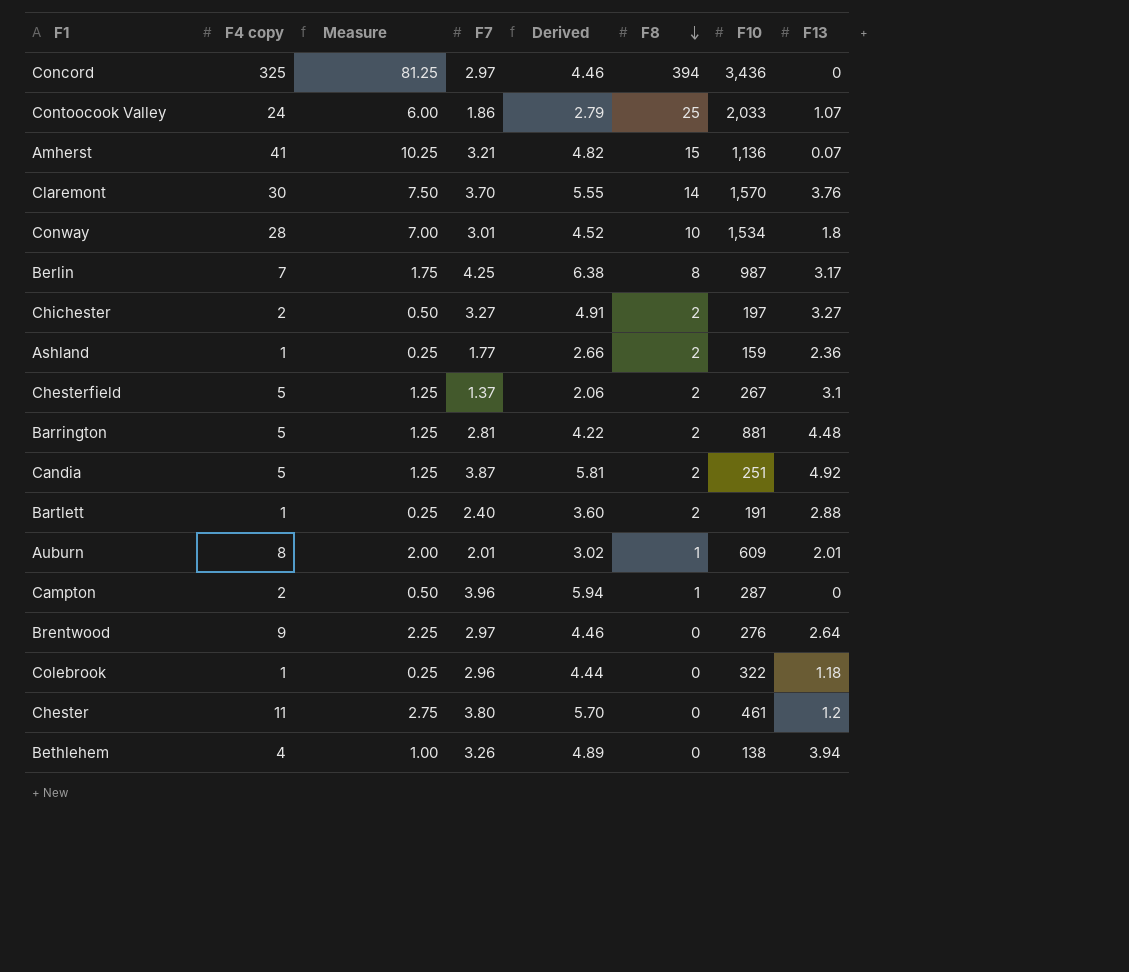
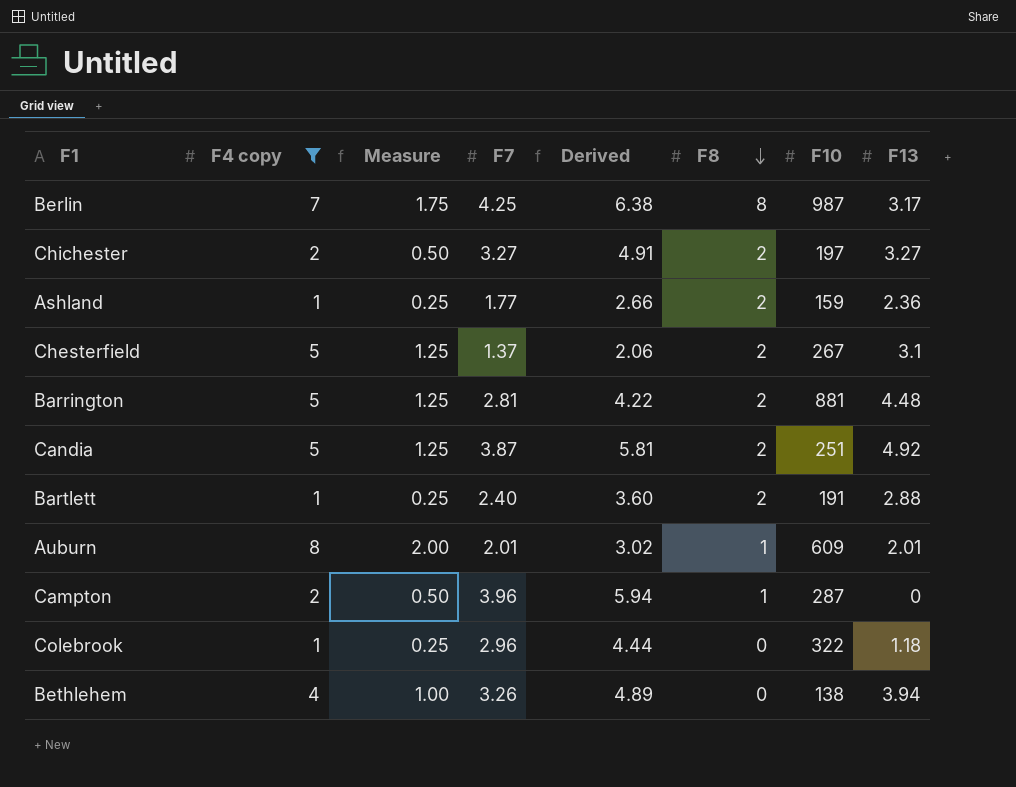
filter: none -> F4 copy <= 8

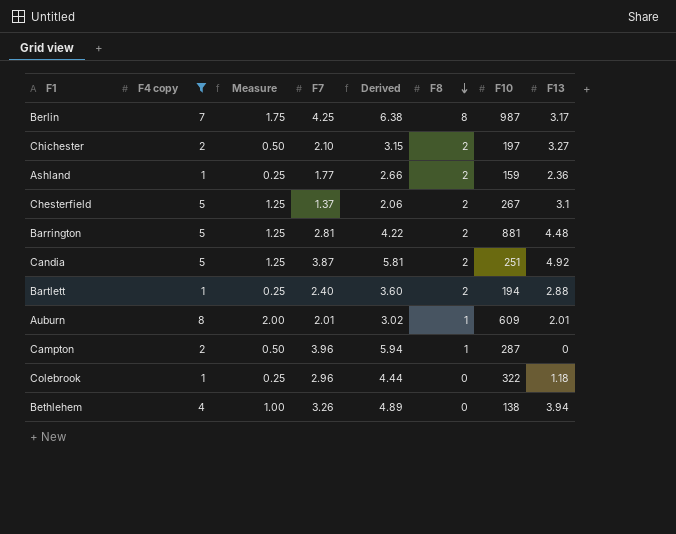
Chichester | F7: 3.27 -> 2.10
Chichester | Derived: 4.91 -> 3.15
Bartlett | F10: 191 -> 194

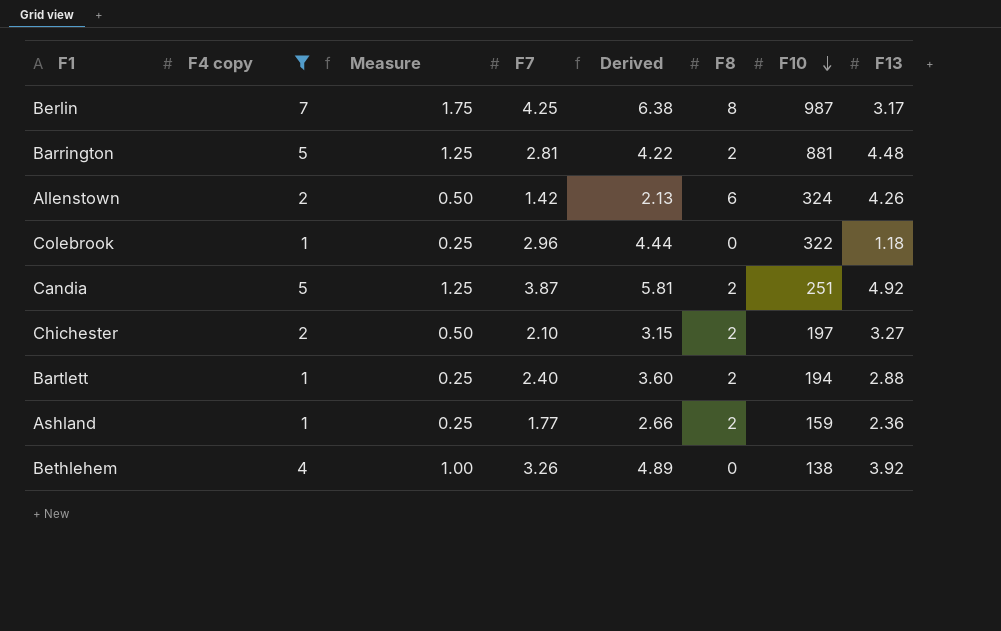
row order: F8 descending -> F10 descending
row Chesterfield: 5 | 1.25 | 1.37 | 2.06 | 2 | 267 | 3.1 -> none
row Auburn: 8 | 2.00 | 2.01 | 3.02 | 1 | 609 | 2.01 -> none
row Campton: 2 | 0.50 | 3.96 | 5.94 | 1 | 287 | 0 -> none
row Allenstown: none -> 2 | 0.50 | 1.42 | 2.13 | 6 | 324 | 4.26
Bethlehem | F13: 3.94 -> 3.92

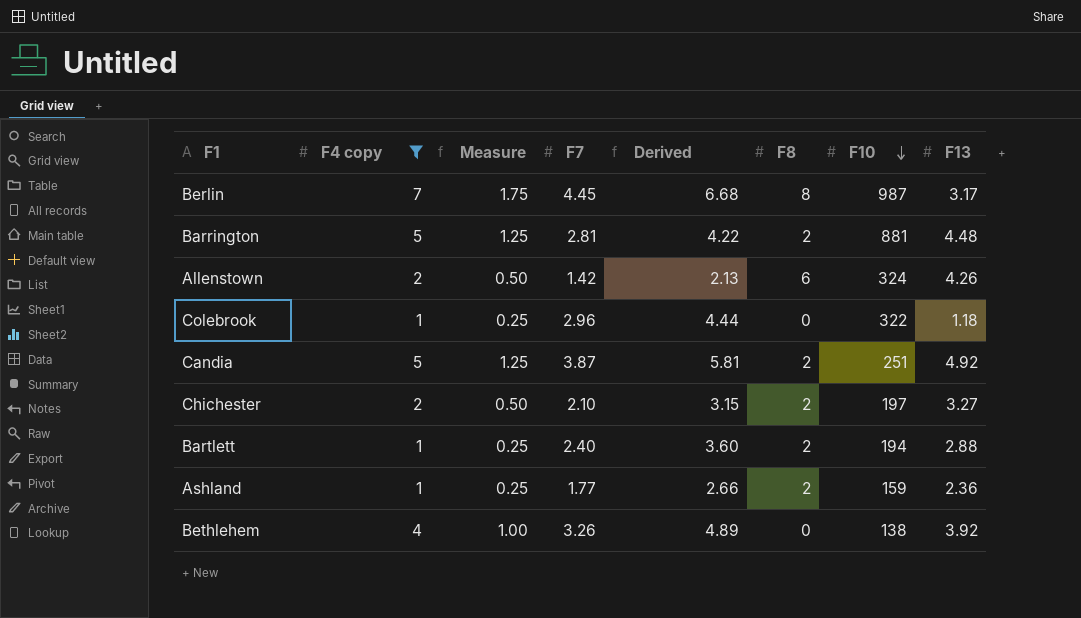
Berlin | F7: 4.25 -> 4.45
Berlin | Derived: 6.38 -> 6.68

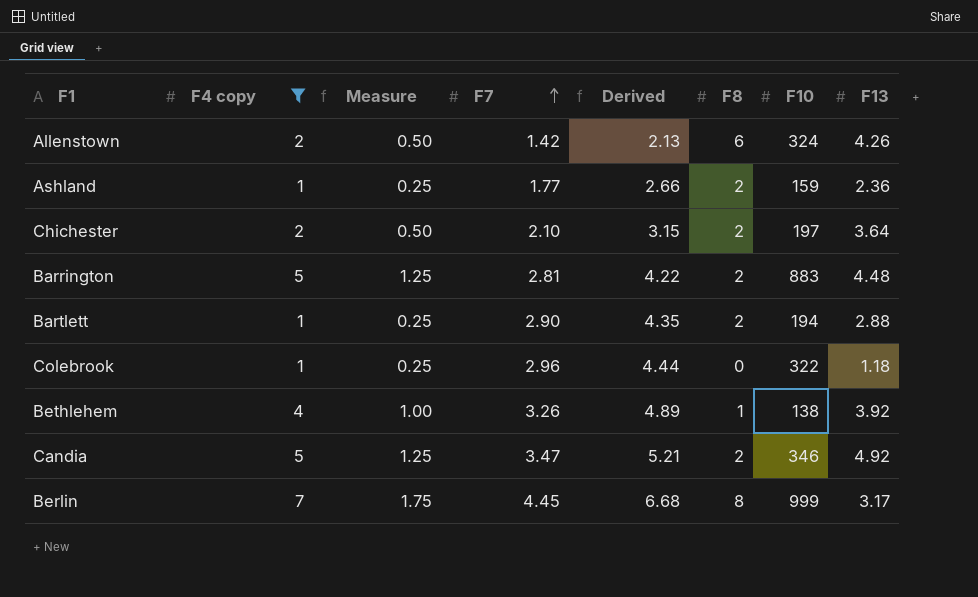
row order: F10 descending -> F7 ascending
Chichester | F13: 3.27 -> 3.64
Barrington | F10: 881 -> 883
Bartlett | F7: 2.40 -> 2.90
Bartlett | Derived: 3.60 -> 4.35
Bethlehem | F8: 0 -> 1
Candia | F7: 3.87 -> 3.47
Candia | Derived: 5.81 -> 5.21
Candia | F10: 251 -> 346
Berlin | F10: 987 -> 999

